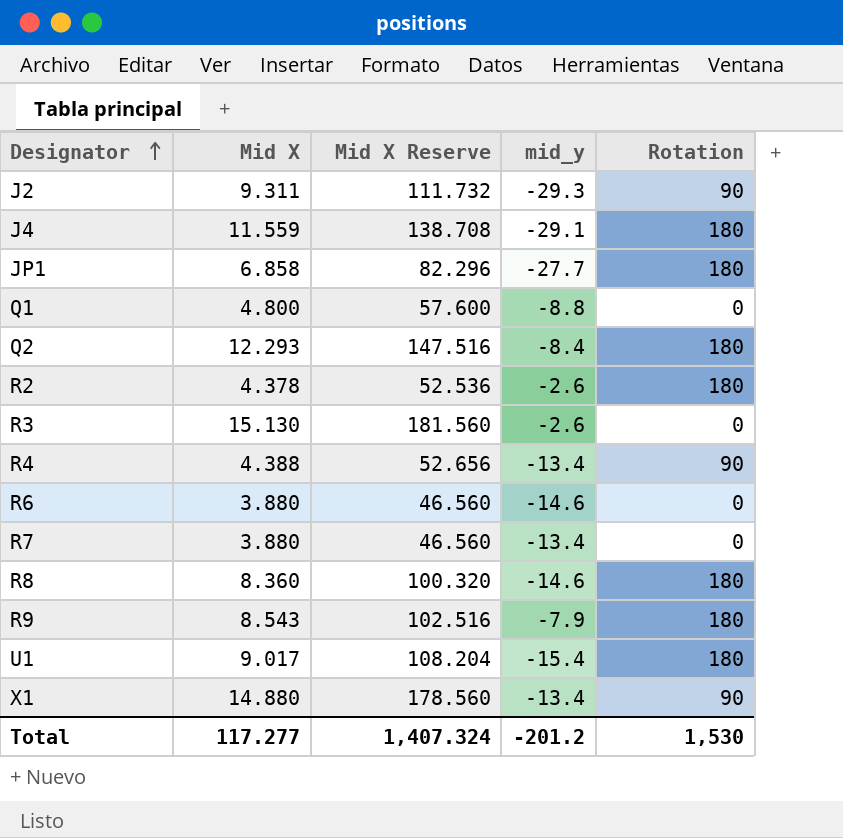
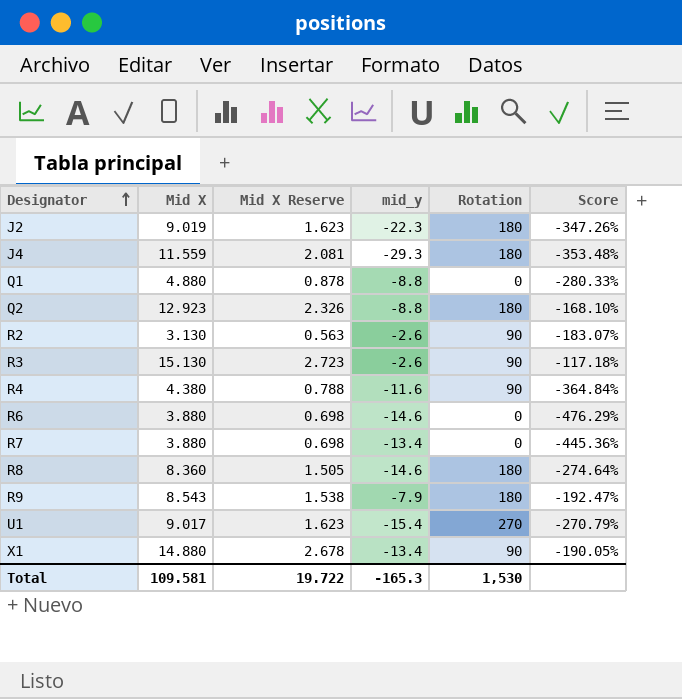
column Mid X Reserve | formula: [Mid X] * 12 -> [Mid X] * 0.18
column Score | formula: none -> ([mid_y] - [Mid X]) / [Mid X]
row JP1: 6.858 | 82.296 | -27.7 | 180 -> none
J2 | Mid X: 9.311 -> 9.019
J2 | mid_y: -29.3 -> -22.3
J2 | Rotation: 90 -> 180
J4 | mid_y: -29.1 -> -29.3
Q1 | Mid X: 4.800 -> 4.880
Q2 | Mid X: 12.293 -> 12.923
Q2 | mid_y: -8.4 -> -8.8
R2 | Mid X: 4.378 -> 3.130
R2 | Rotation: 180 -> 90
R3 | Rotation: 0 -> 90
R4 | Mid X: 4.388 -> 4.380
R4 | mid_y: -13.4 -> -11.6
U1 | Rotation: 180 -> 270
Total | Mid X: 117.277 -> 109.581
Total | Mid X Reserve: 1,407.324 -> 19.722
Total | mid_y: -201.2 -> -165.3

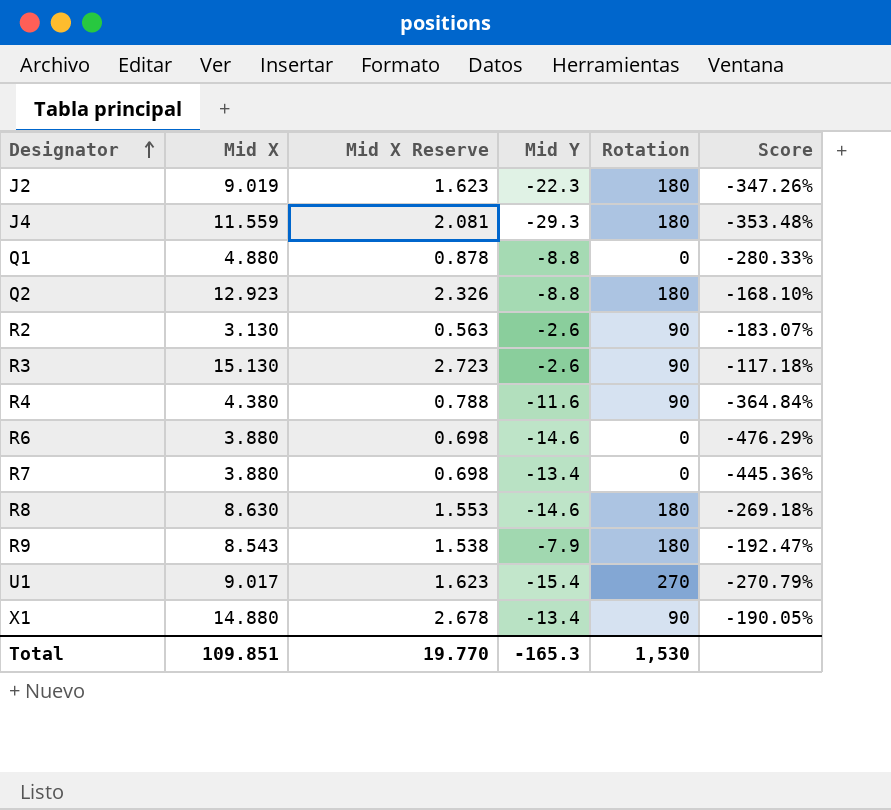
column name: mid_y -> Mid Y
R8 | Mid X: 8.360 -> 8.630
R8 | Mid X Reserve: 1.505 -> 1.553
R8 | Score: -274.64% -> -269.18%
Total | Mid X: 109.581 -> 109.851
Total | Mid X Reserve: 19.722 -> 19.770

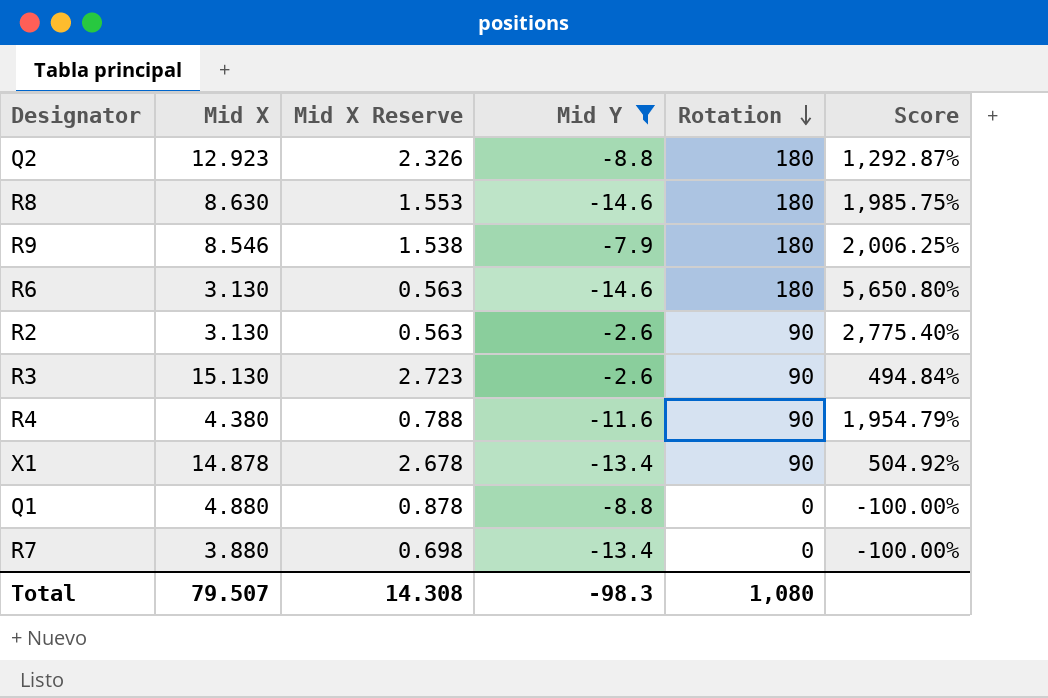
filter: none -> Mid Y >= -14.6
row order: Designator ascending -> Rotation descending
column Score | formula: ([Mid Y] - [Mid X]) / [Mid X] -> ([Rotation] - [Mid X]) / [Mid X]
R9 | Mid X: 8.543 -> 8.546
R6 | Mid X: 3.880 -> 3.130
R6 | Mid X Reserve: 0.698 -> 0.563
R6 | Rotation: 0 -> 180
X1 | Mid X: 14.880 -> 14.878
Total | Mid X: 109.851 -> 79.507
Total | Mid X Reserve: 19.770 -> 14.308
Total | Mid Y: -165.3 -> -98.3
Total | Rotation: 1,530 -> 1,080

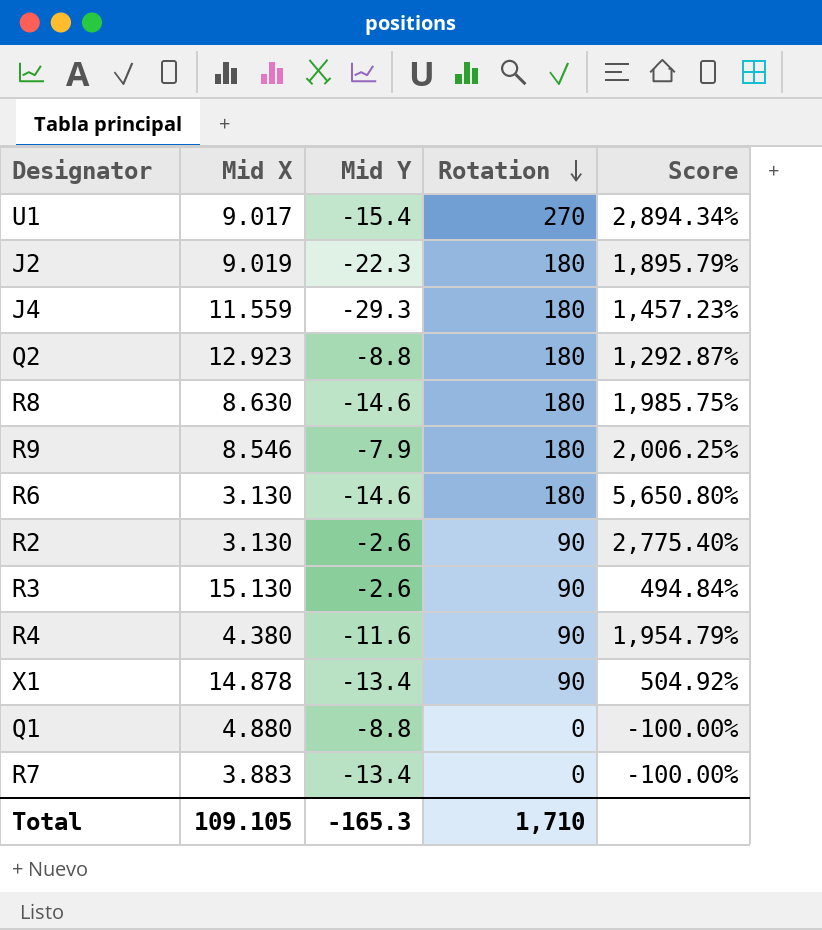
filter: Mid Y >= -14.6 -> none
column Mid X Reserve | formula: [Mid X] * 0.18 -> none
R7 | Mid X: 3.880 -> 3.883
Total | Mid X: 79.507 -> 109.105
Total | Mid Y: -98.3 -> -165.3
Total | Rotation: 1,080 -> 1,710

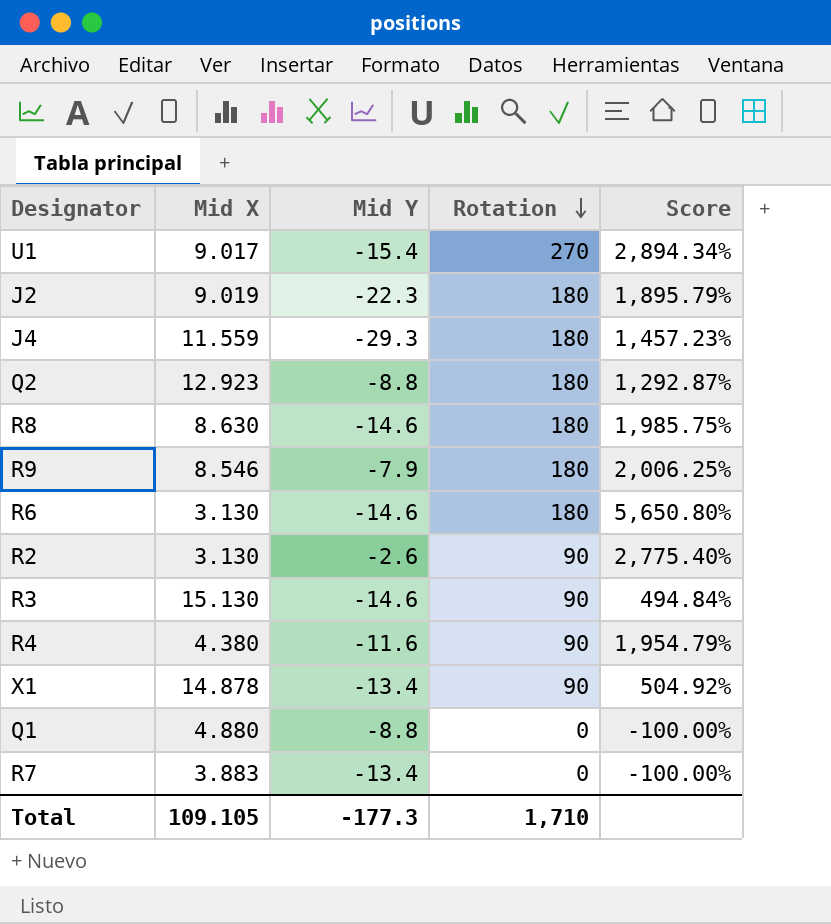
R3 | Mid Y: -2.6 -> -14.6
Total | Mid Y: -165.3 -> -177.3

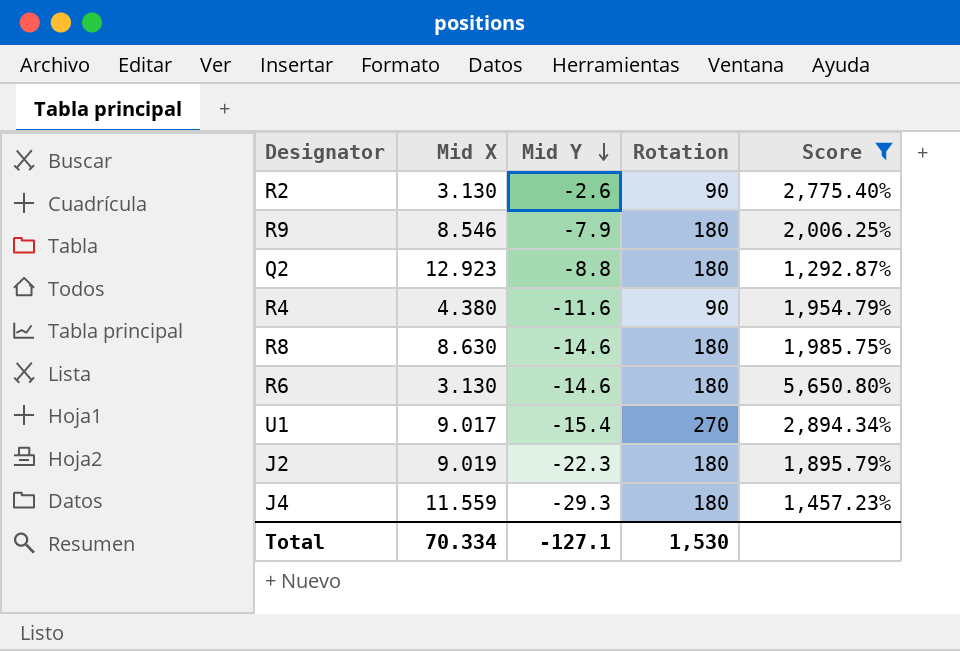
filter: none -> Score >= 1,292.87%
row order: Rotation descending -> Mid Y descending
Total | Mid X: 109.105 -> 70.334
Total | Mid Y: -177.3 -> -127.1
Total | Rotation: 1,710 -> 1,530

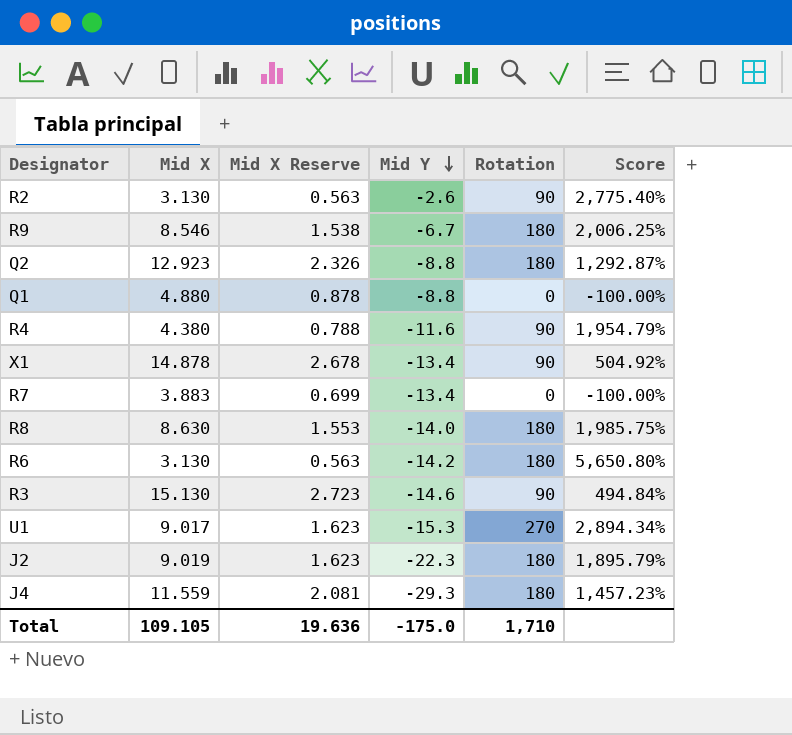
filter: Score >= 1,292.87% -> none
column Mid X Reserve | formula: none -> [Mid X] * 0.18
R9 | Mid Y: -7.9 -> -6.7
R8 | Mid Y: -14.6 -> -14.0
R6 | Mid Y: -14.6 -> -14.2
U1 | Mid Y: -15.4 -> -15.3
Total | Mid X: 70.334 -> 109.105
Total | Mid Y: -127.1 -> -175.0
Total | Rotation: 1,530 -> 1,710

